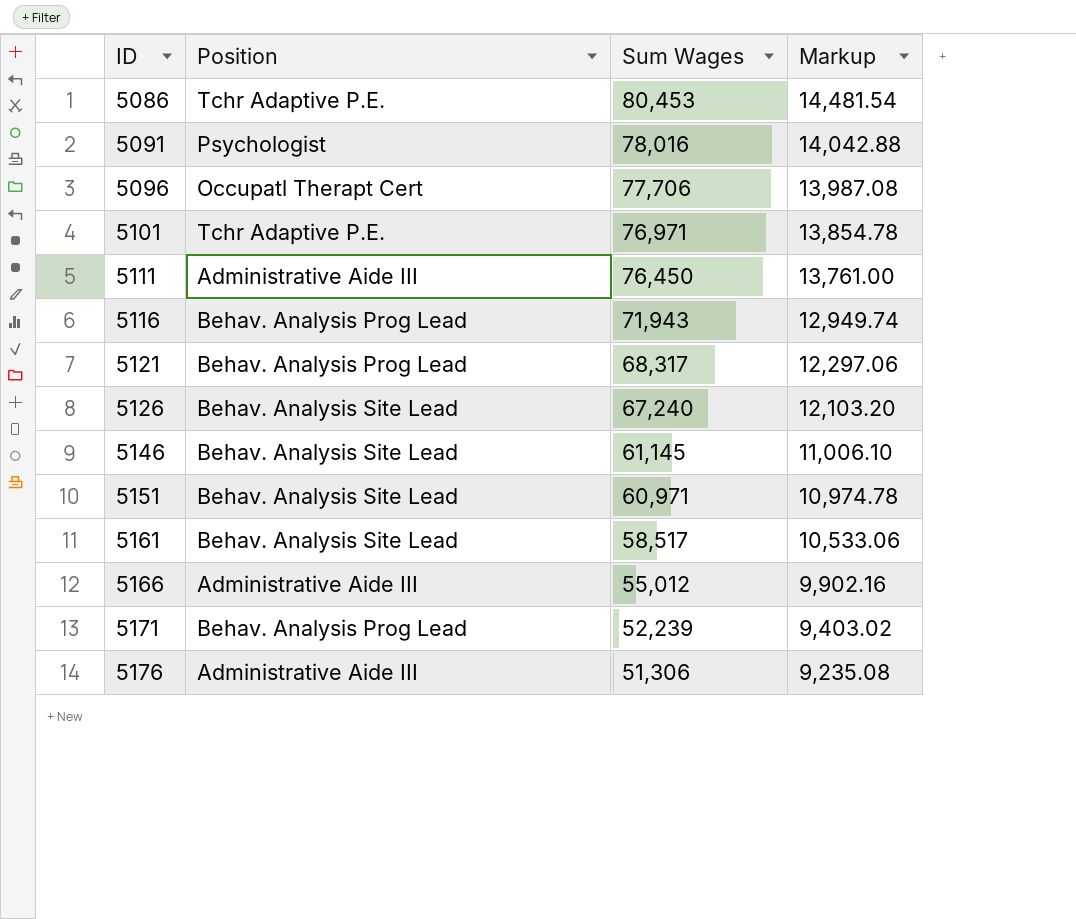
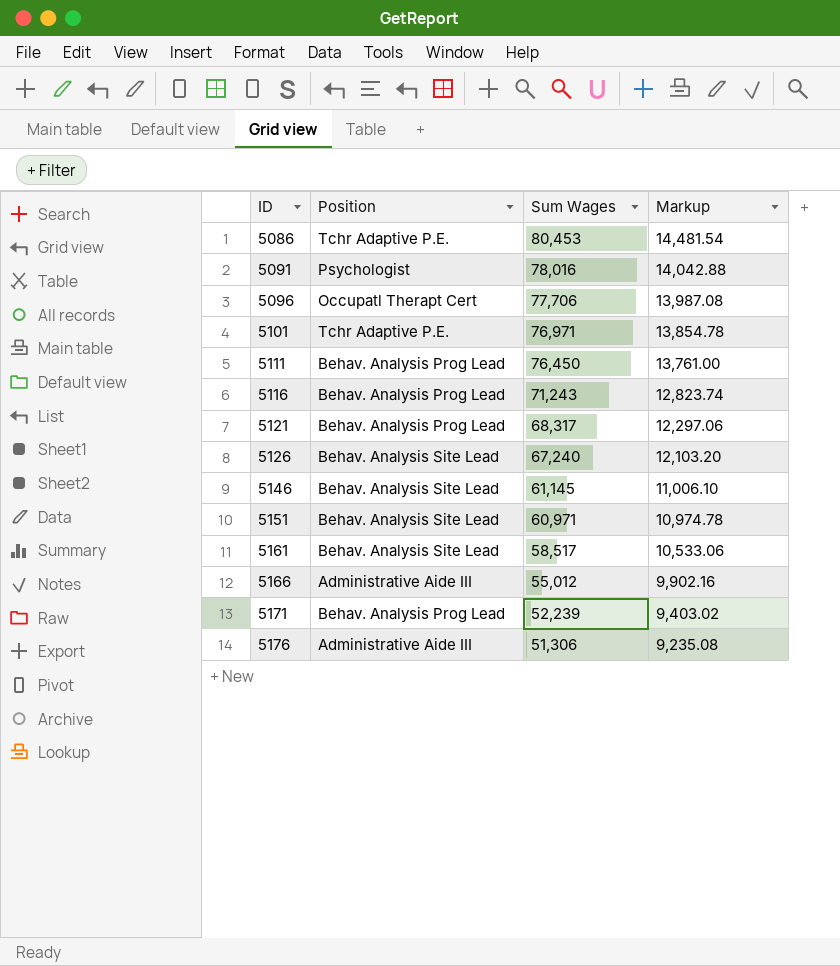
5111 | Position: Administrative Aide III -> Behav. Analysis Prog Lead
5116 | Sum Wages: 71,943 -> 71,243
5116 | Markup: 12,949.74 -> 12,823.74

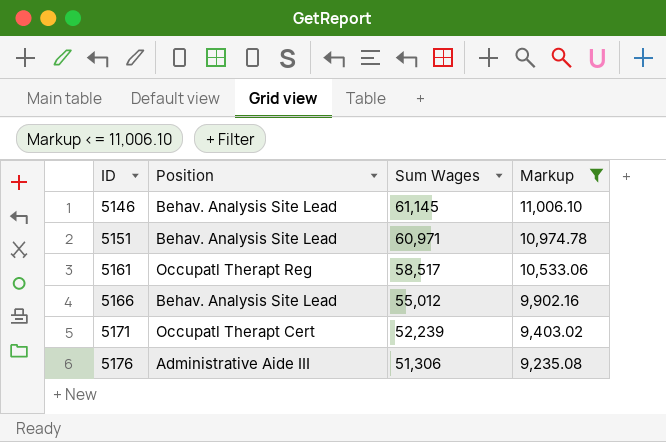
filter: none -> Markup <= 11,006.10
5161 | Position: Behav. Analysis Site Lead -> Occupatl Therapt Reg
5166 | Position: Administrative Aide III -> Behav. Analysis Site Lead
5171 | Position: Behav. Analysis Prog Lead -> Occupatl Therapt Cert

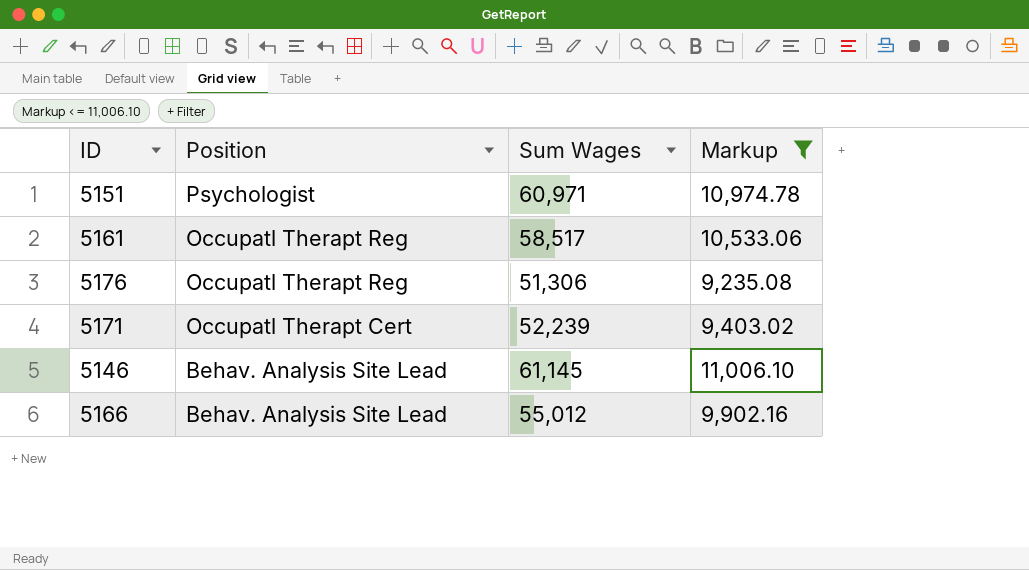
row order: ID ascending -> Position descending
5151 | Position: Behav. Analysis Site Lead -> Psychologist
5176 | Position: Administrative Aide III -> Occupatl Therapt Reg

